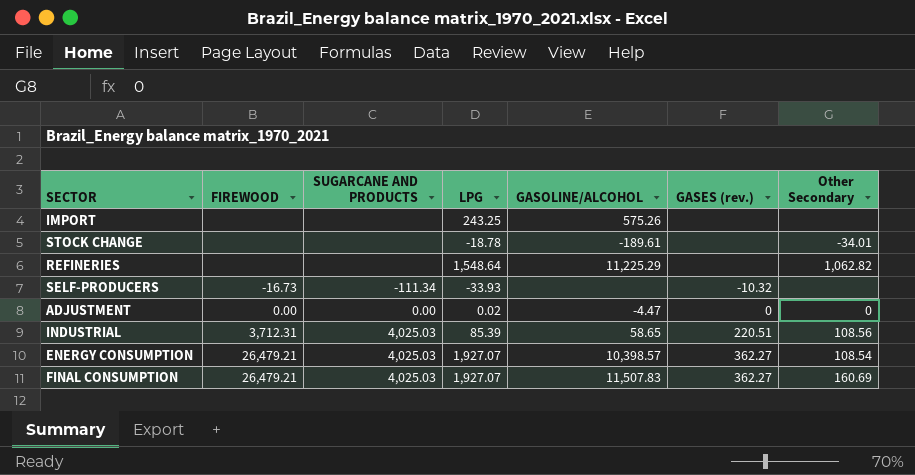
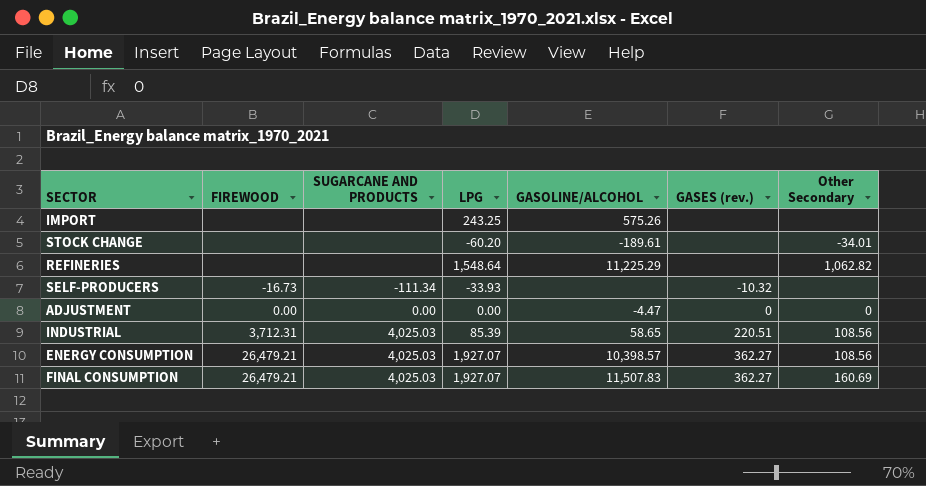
STOCK CHANGE | LPG: -18.78 -> -60.20
ADJUSTMENT | LPG: 0.02 -> 0.00
ENERGY CONSUMPTION | Other Secondary: 108.54 -> 108.56

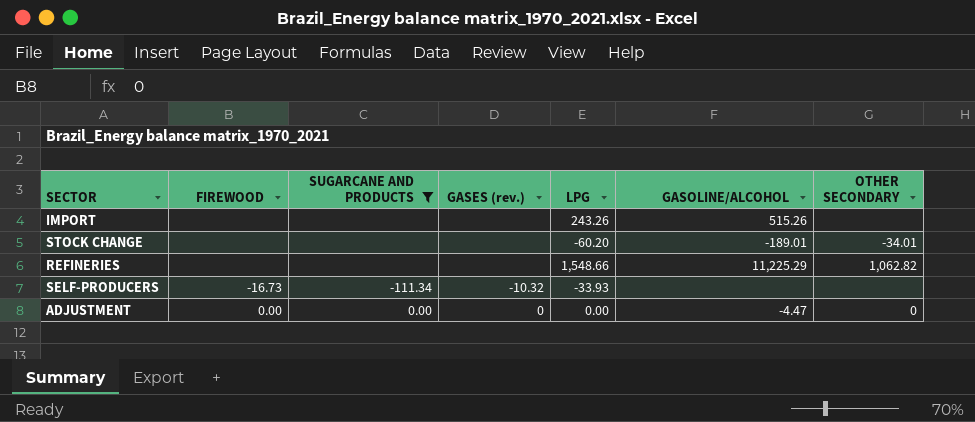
filter: none -> SUGARCANE AND PRODUCTS != 4,025.03
column GASES (rev.) | position: 6 -> 4
column name: Other Secondary -> OTHER SECONDARY
IMPORT | LPG: 243.25 -> 243.26
IMPORT | GASOLINE/ALCOHOL: 575.26 -> 515.26
STOCK CHANGE | GASOLINE/ALCOHOL: -189.61 -> -189.01
REFINERIES | LPG: 1,548.64 -> 1,548.66

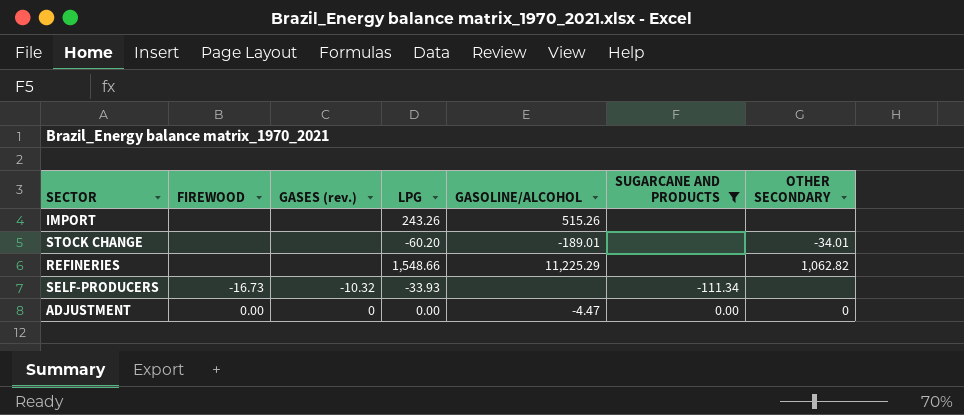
column SUGARCANE AND PRODUCTS | position: 3 -> 6

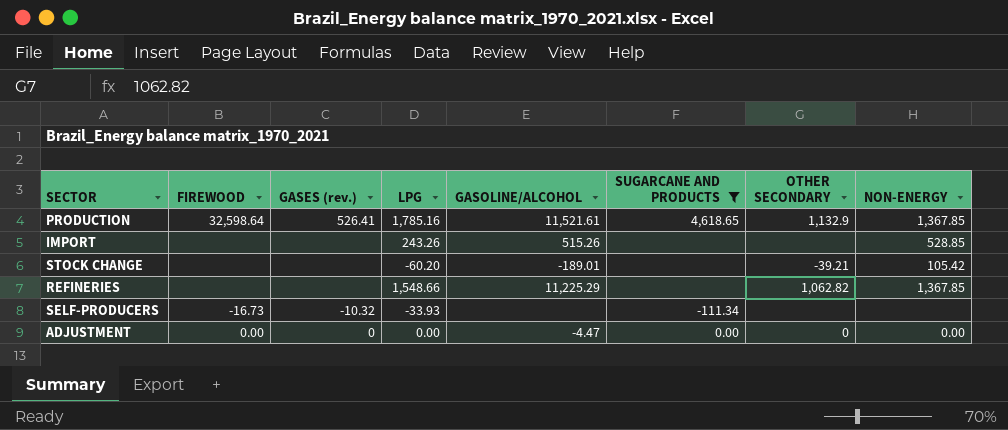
column NON-ENERGY | position: none -> 8
row PRODUCTION: none -> 32,598.64 | 526.41 | 1,785.16 | 11,521.61 | 4,618.65 | 1,132.9 | 1,367.85
STOCK CHANGE | OTHER SECONDARY: -34.01 -> -39.21

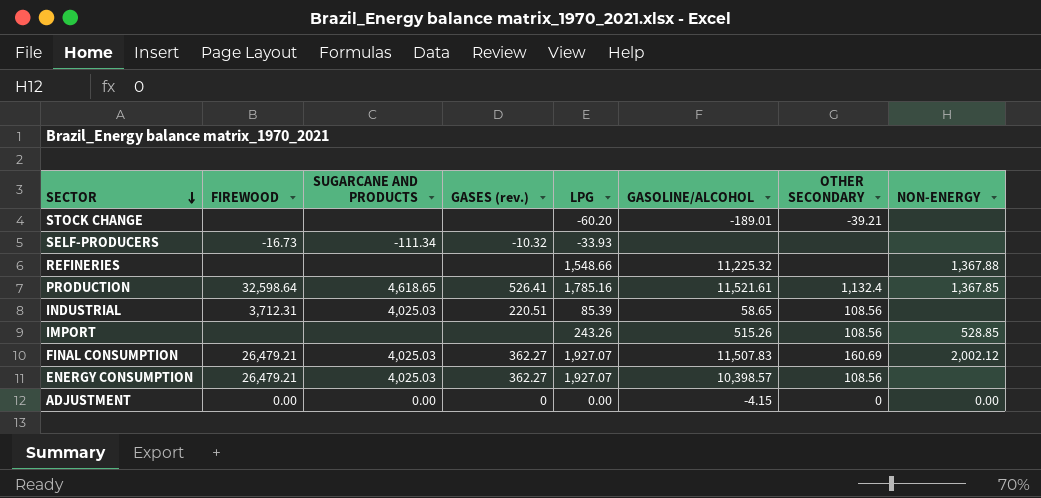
filter: SUGARCANE AND PRODUCTS != 4,025.03 -> none
row order: none -> SECTOR descending
column SUGARCANE AND PRODUCTS | position: 6 -> 3
STOCK CHANGE | NON-ENERGY: 105.42 -> none
REFINERIES | GASOLINE/ALCOHOL: 11,225.29 -> 11,225.32
REFINERIES | OTHER SECONDARY: 1,062.82 -> none
REFINERIES | NON-ENERGY: 1,367.85 -> 1,367.88
PRODUCTION | OTHER SECONDARY: 1,132.9 -> 1,132.4
IMPORT | OTHER SECONDARY: none -> 108.56
ADJUSTMENT | GASOLINE/ALCOHOL: -4.47 -> -4.15

